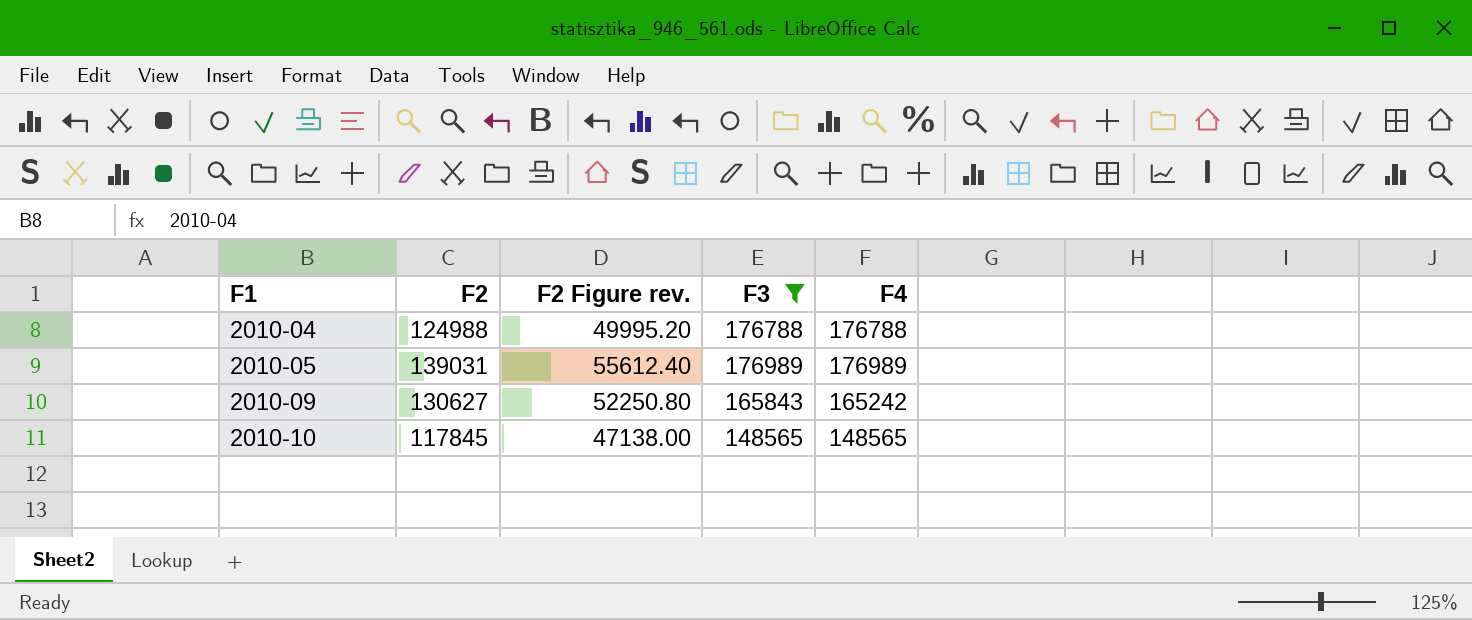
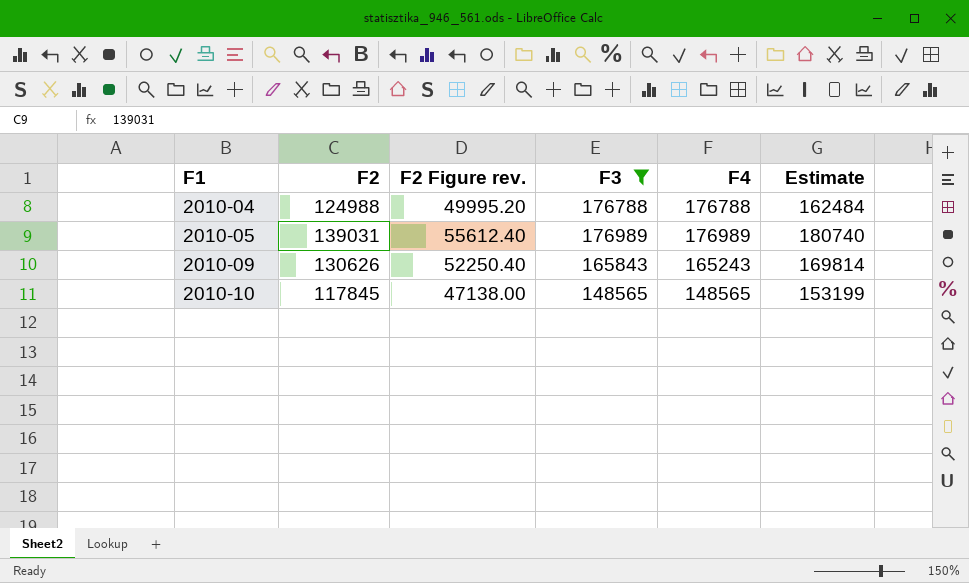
column Estimate | formula: none -> [F2] * 1.3
2010-09 | F2: 130627 -> 130626
2010-09 | F2 Figure rev.: 52250.80 -> 52250.40
2010-09 | F4: 165242 -> 165243

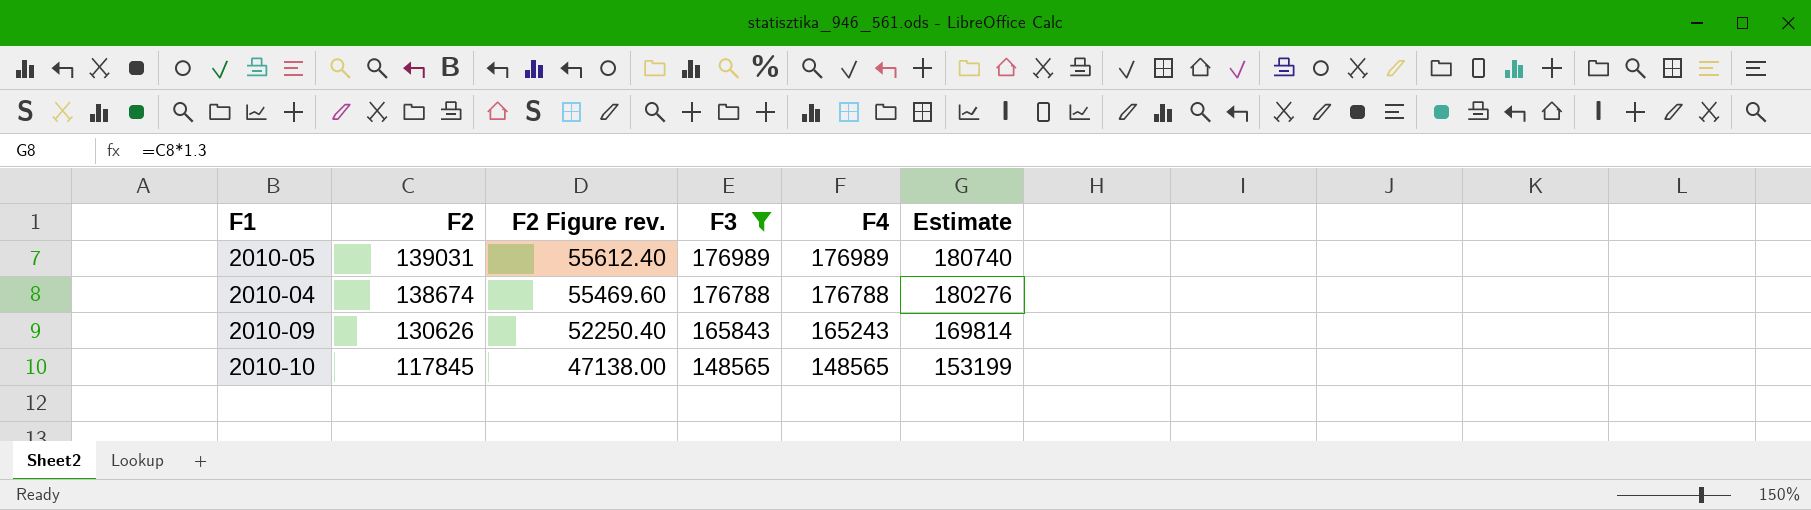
row order: F1 ascending -> F2 descending
2010-04 | F2: 124988 -> 138674
2010-04 | F2 Figure rev.: 49995.20 -> 55469.60
2010-04 | Estimate: 162484 -> 180276

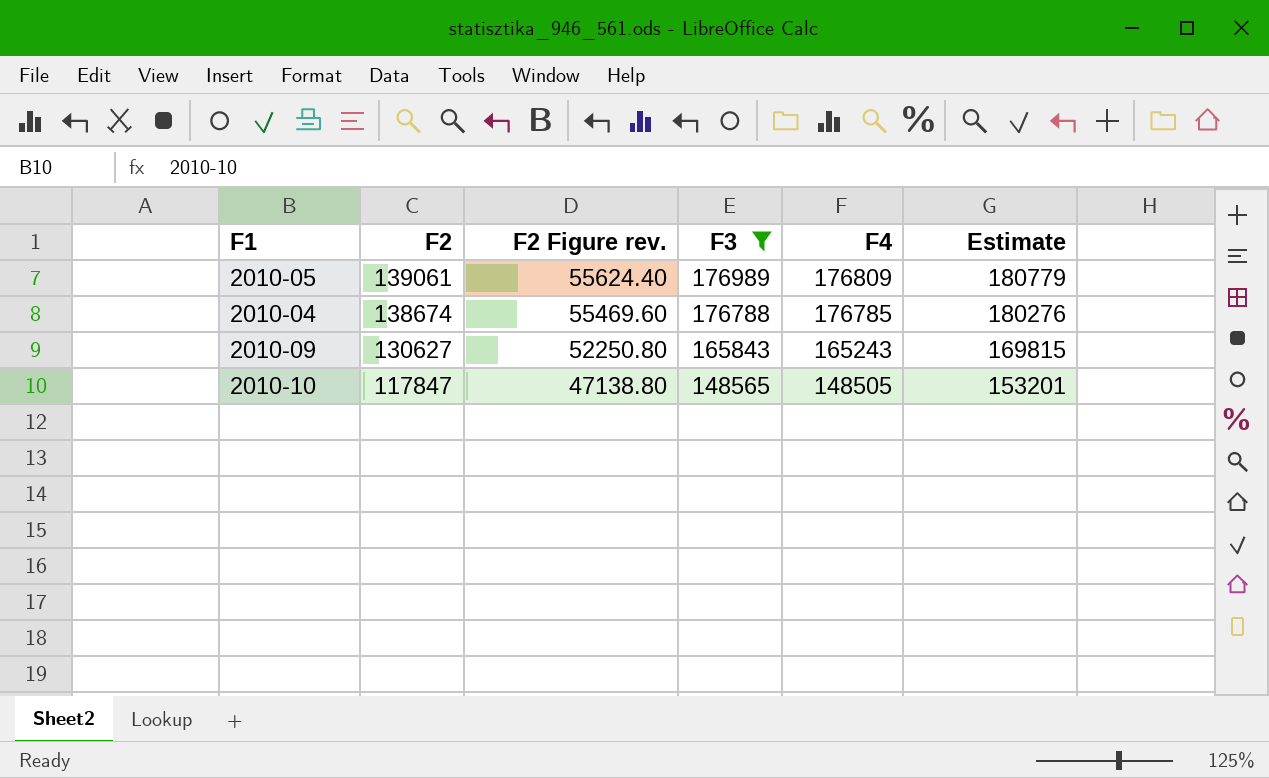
2010-05 | F2: 139031 -> 139061
2010-05 | F2 Figure rev.: 55612.40 -> 55624.40
2010-05 | F4: 176989 -> 176809
2010-05 | Estimate: 180740 -> 180779
2010-04 | F4: 176788 -> 176785
2010-09 | F2: 130626 -> 130627
2010-09 | F2 Figure rev.: 52250.40 -> 52250.80
2010-09 | Estimate: 169814 -> 169815
2010-10 | F2: 117845 -> 117847
2010-10 | F2 Figure rev.: 47138.00 -> 47138.80
2010-10 | F4: 148565 -> 148505
2010-10 | Estimate: 153199 -> 153201

